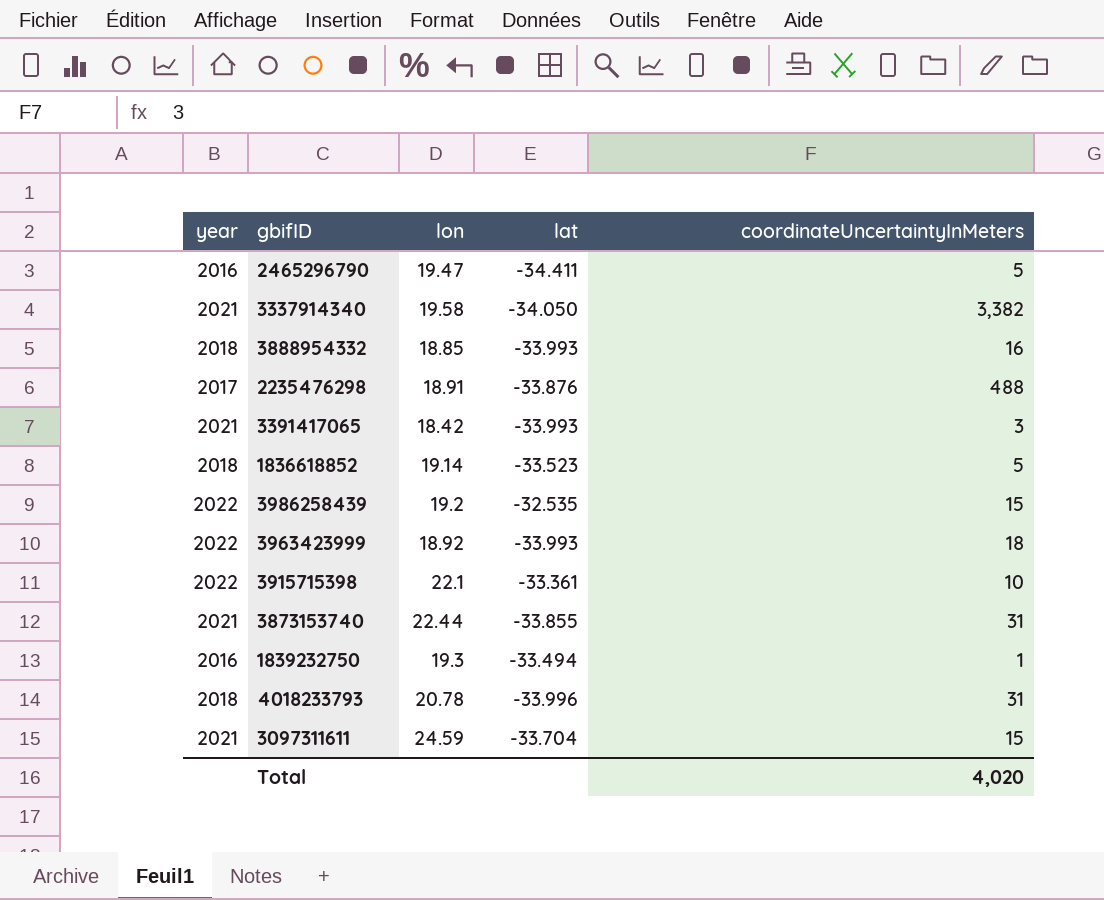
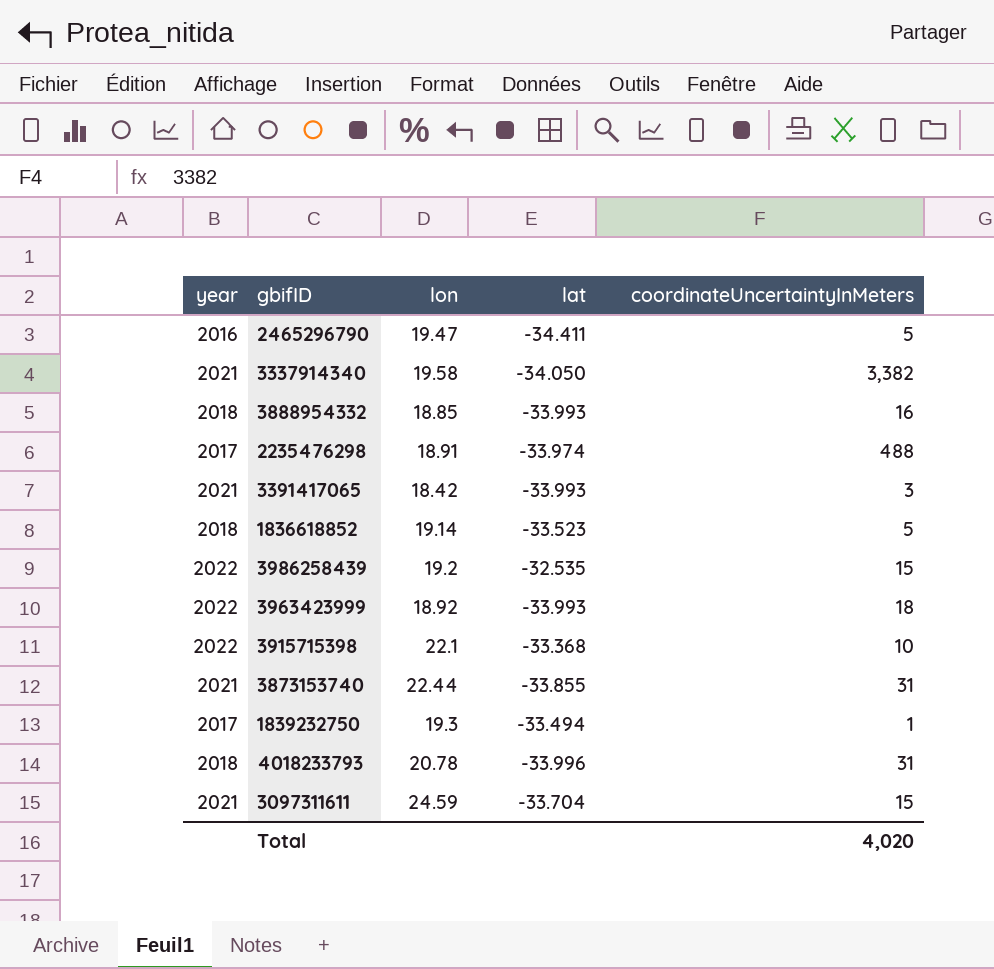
2235476298 | lat: -33.876 -> -33.974
3915715398 | lat: -33.361 -> -33.368
1839232750 | year: 2016 -> 2017

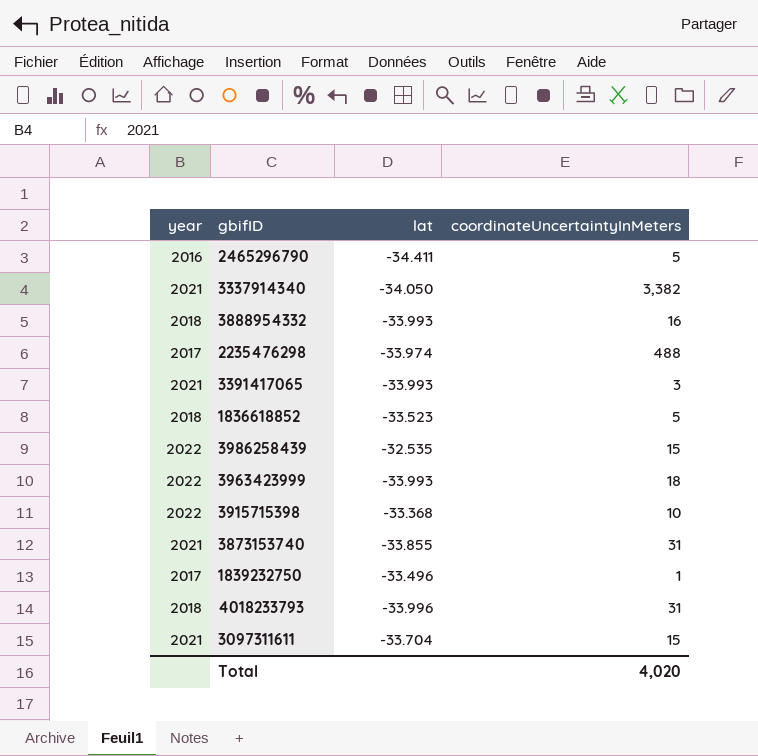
column lon | position: 3 -> none
1839232750 | lat: -33.494 -> -33.496

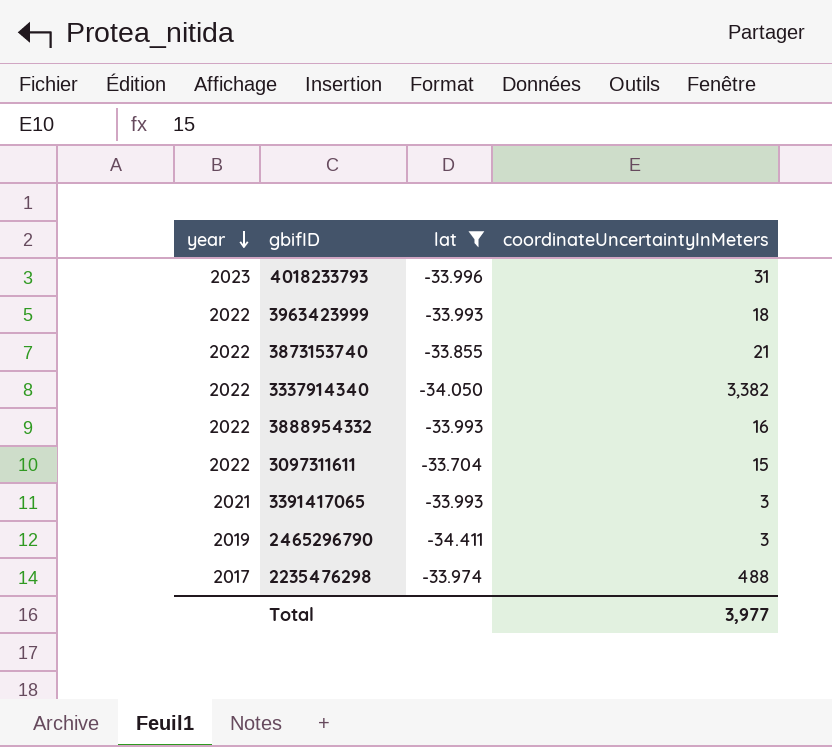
filter: none -> lat <= -33.704
row order: none -> year descending
4018233793 | year: 2018 -> 2023
3873153740 | year: 2021 -> 2022
3873153740 | coordinateUncertaintyInMeters: 31 -> 21
3337914340 | year: 2021 -> 2022
3888954332 | year: 2018 -> 2022
3097311611 | year: 2021 -> 2022
2465296790 | year: 2016 -> 2019
2465296790 | coordinateUncertaintyInMeters: 5 -> 3
Total | coordinateUncertaintyInMeters: 4,020 -> 3,977

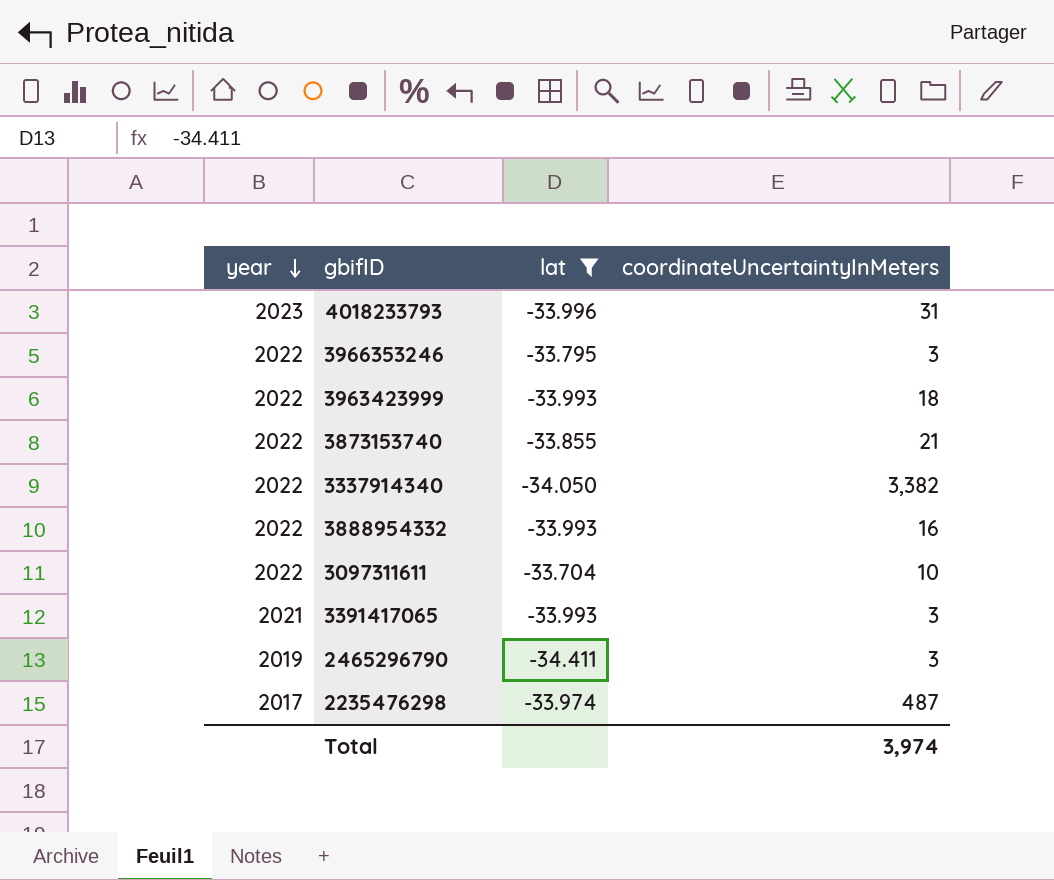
row 3966353246: none -> 2022 | -33.795 | 3
3097311611 | coordinateUncertaintyInMeters: 15 -> 10
2235476298 | coordinateUncertaintyInMeters: 488 -> 487
Total | coordinateUncertaintyInMeters: 3,977 -> 3,974

